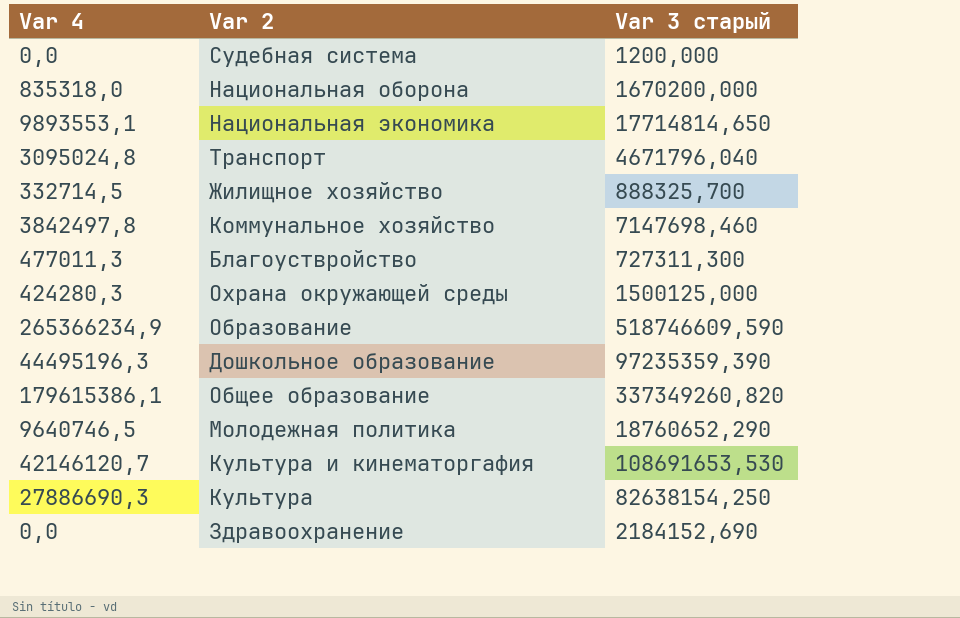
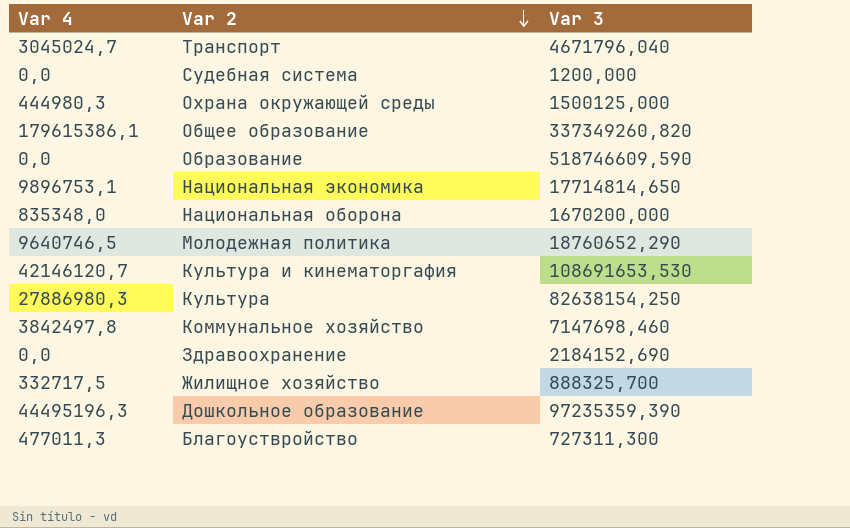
row order: none -> Var 2 descending
column name: Var 3 старый -> Var 3
Транспорт | Var 4: 3095024,8 -> 3045024,7
Охрана окружающей среды | Var 4: 424280,3 -> 444980,3
Образование | Var 4: 265366234,9 -> 0,0
Национальная экономика | Var 4: 9893553,1 -> 9896753,1
Национальная оборона | Var 4: 835318,0 -> 835348,0
Культура | Var 4: 27886690,3 -> 27886980,3
Жилищное хозяйство | Var 4: 332714,5 -> 332717,5

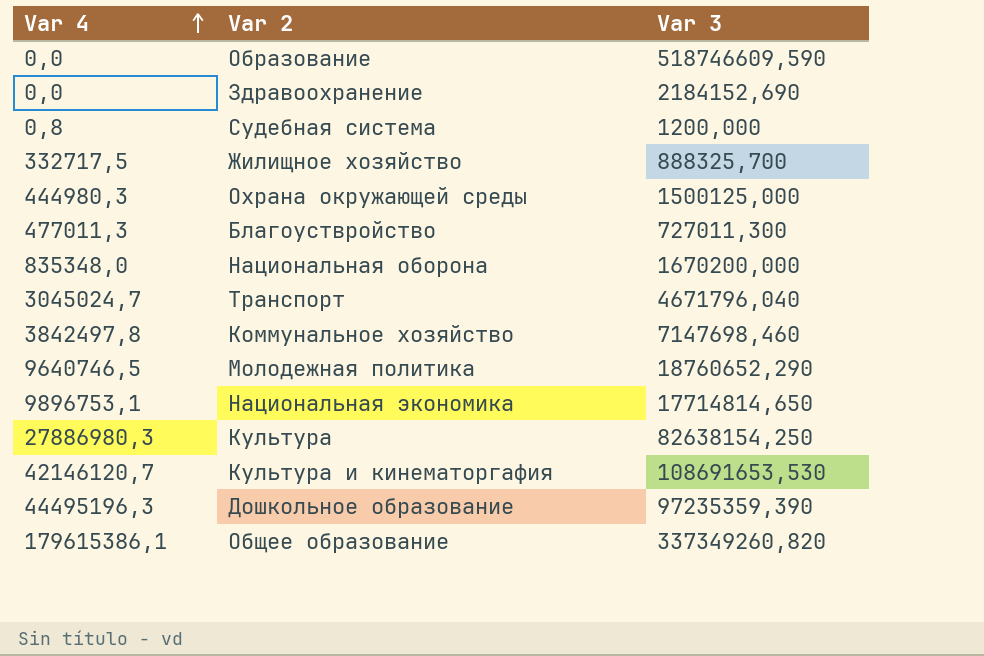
row order: Var 2 descending -> Var 4 ascending
Судебная система | Var 4: 0,0 -> 0,8
Благоуствройство | Var 3: 727311,300 -> 727011,300

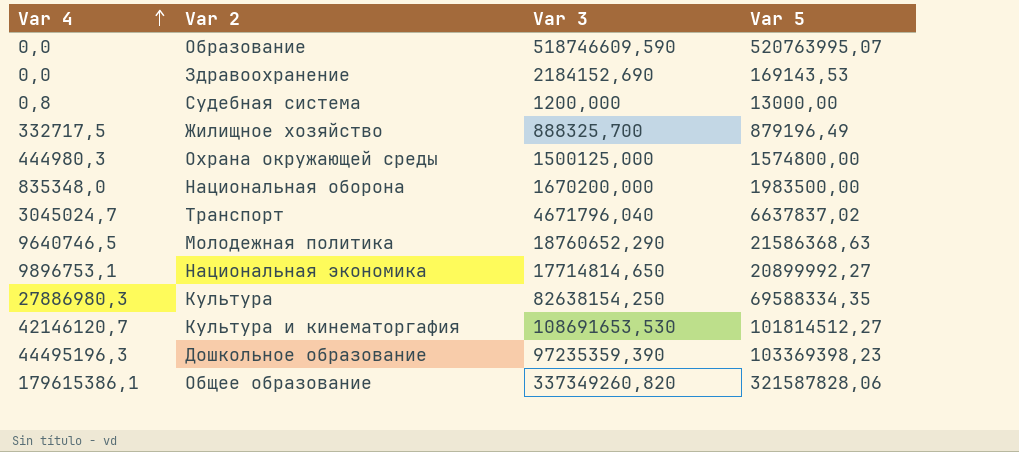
column Var 5 | position: none -> 4
row Благоуствройство: 477011,3 | 727011,300 -> none
row Коммунальное хозяйство: 3842497,8 | 7147698,460 -> none

